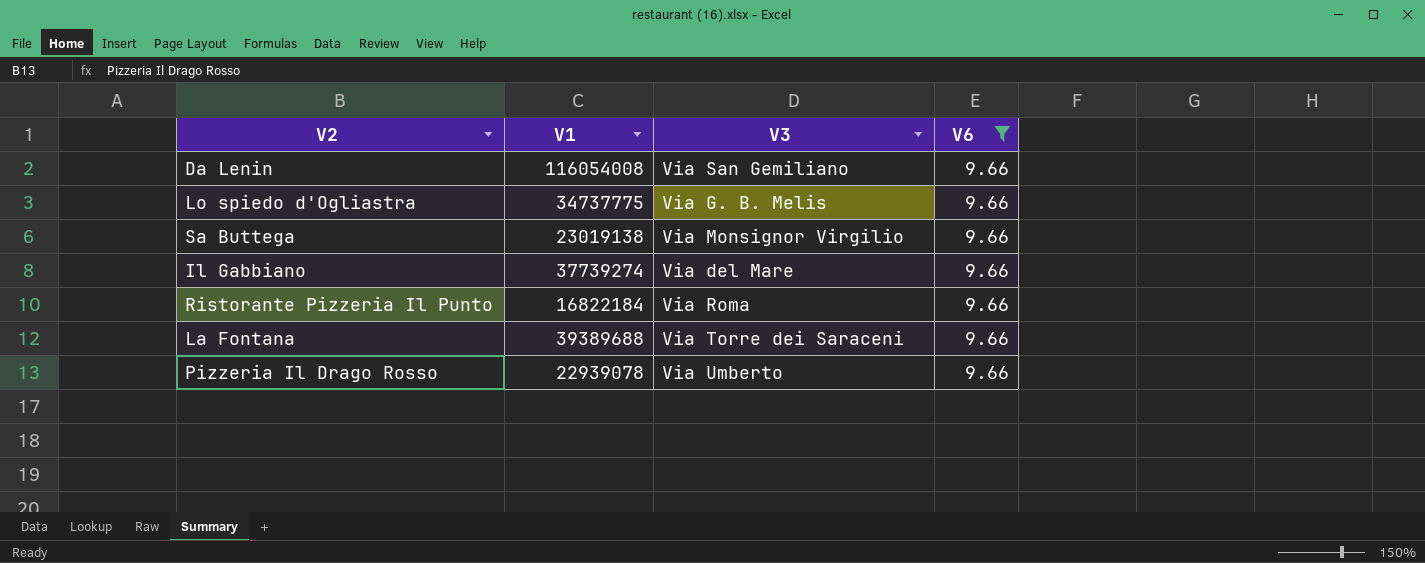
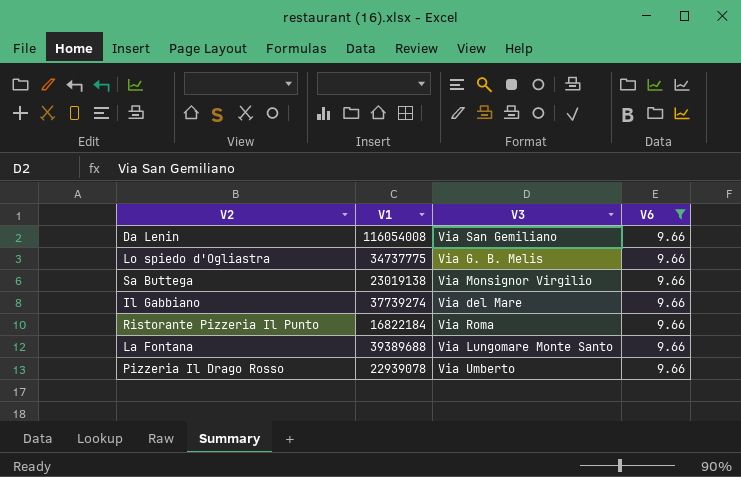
La Fontana | V3: Via Torre dei Saraceni -> Via Lungomare Monte Santo

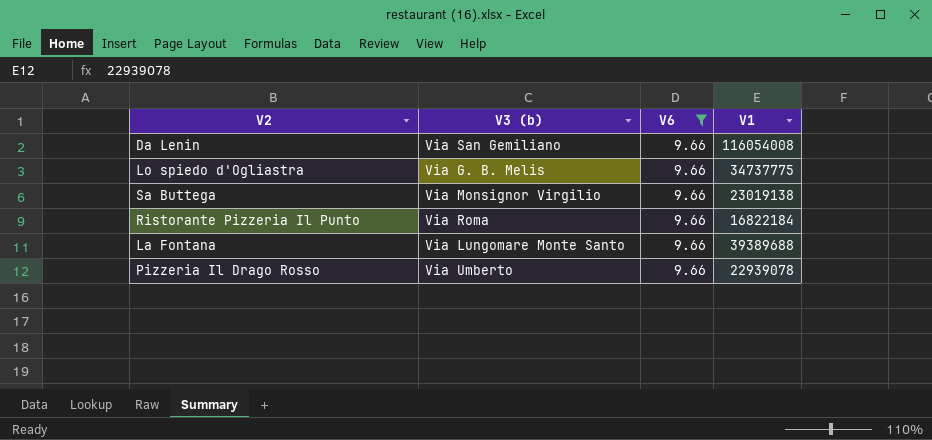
column name: V3 -> V3 (b)
column V1 | position: 2 -> 4
row Il Gabbiano: 37739274 | Via del Mare | 9.66 -> none

